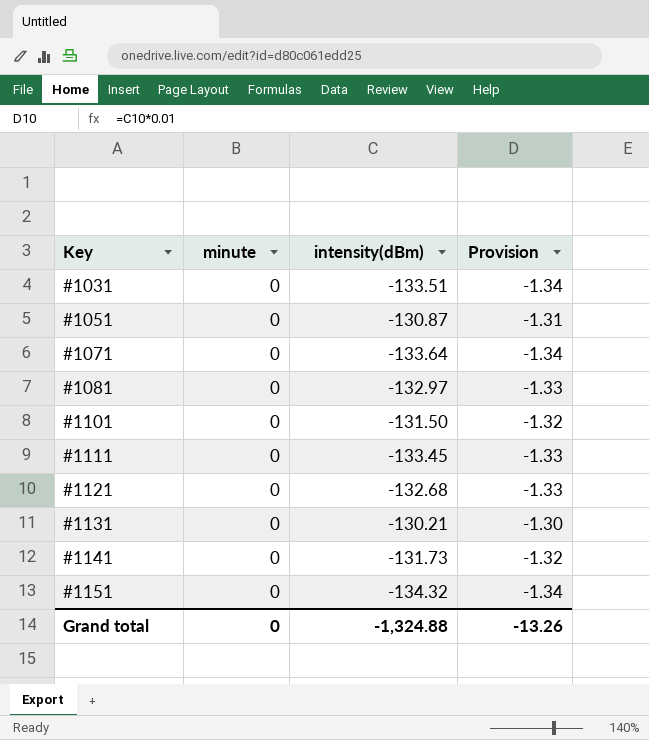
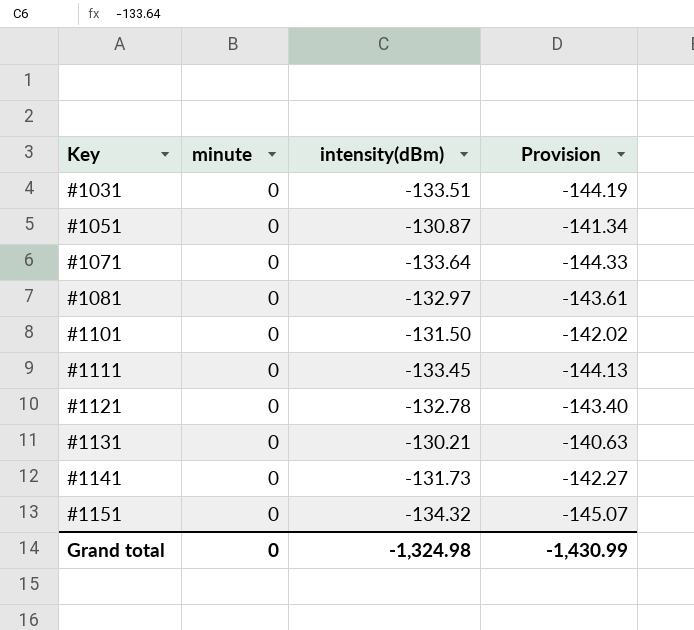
column Provision | formula: [intensity(dBm)] * 0.01 -> [intensity(dBm)] * 1.08
#1121 | intensity(dBm): -132.68 -> -132.78
Grand total | intensity(dBm): -1,324.88 -> -1,324.98
Grand total | Provision: -13.26 -> -1,430.99

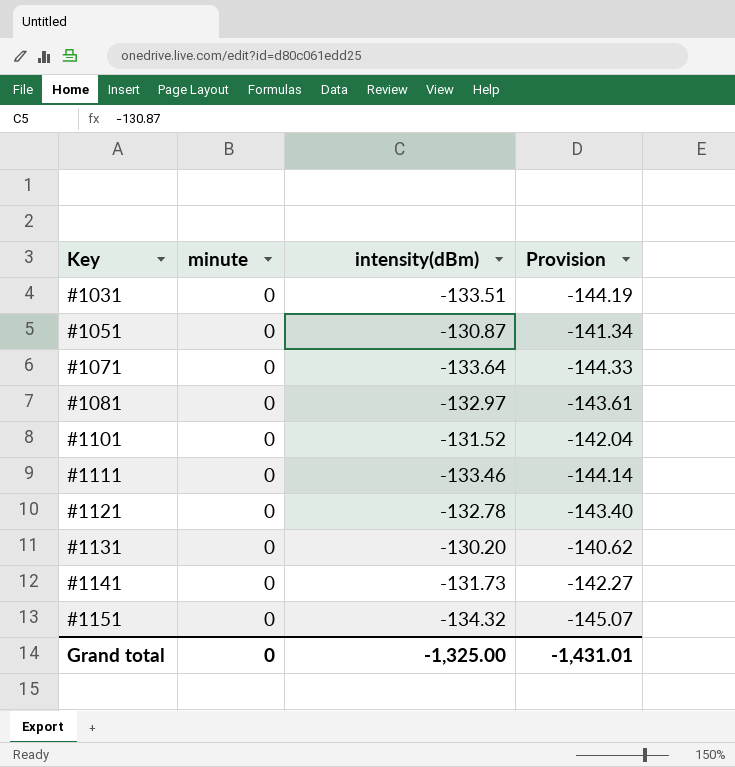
#1101 | intensity(dBm): -131.50 -> -131.52
#1101 | Provision: -142.02 -> -142.04
#1111 | intensity(dBm): -133.45 -> -133.46
#1111 | Provision: -144.13 -> -144.14
#1131 | intensity(dBm): -130.21 -> -130.20
#1131 | Provision: -140.63 -> -140.62
Grand total | intensity(dBm): -1,324.98 -> -1,325.00
Grand total | Provision: -1,430.99 -> -1,431.01

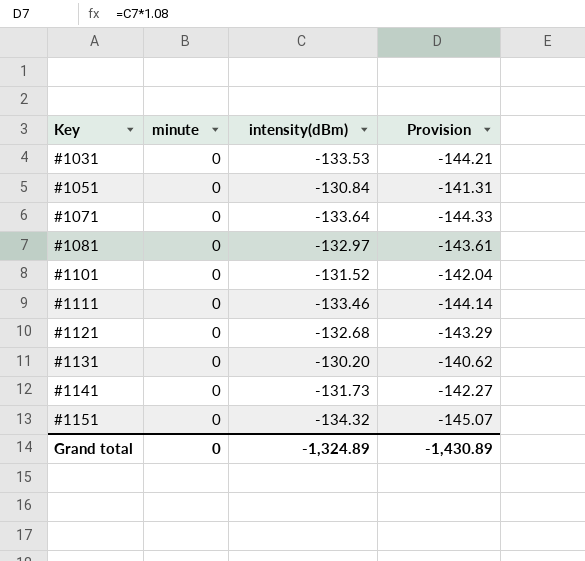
#1031 | intensity(dBm): -133.51 -> -133.53
#1031 | Provision: -144.19 -> -144.21
#1051 | intensity(dBm): -130.87 -> -130.84
#1051 | Provision: -141.34 -> -141.31
#1121 | intensity(dBm): -132.78 -> -132.68
#1121 | Provision: -143.40 -> -143.29
Grand total | intensity(dBm): -1,325.00 -> -1,324.89
Grand total | Provision: -1,431.01 -> -1,430.89

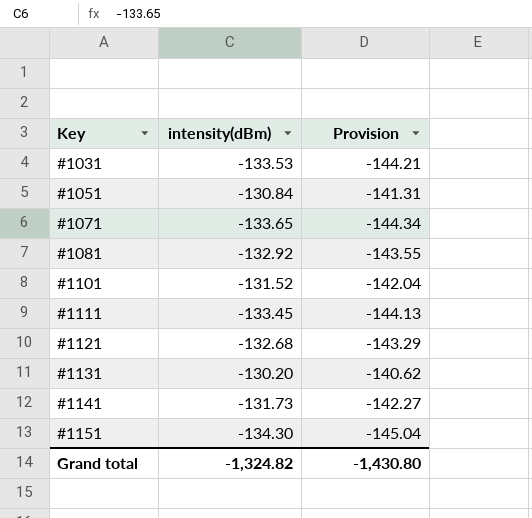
column minute | position: 2 -> none
#1071 | intensity(dBm): -133.64 -> -133.65
#1071 | Provision: -144.33 -> -144.34
#1081 | intensity(dBm): -132.97 -> -132.92
#1081 | Provision: -143.61 -> -143.55
#1111 | intensity(dBm): -133.46 -> -133.45
#1111 | Provision: -144.14 -> -144.13
#1151 | intensity(dBm): -134.32 -> -134.30
#1151 | Provision: -145.07 -> -145.04
Grand total | intensity(dBm): -1,324.89 -> -1,324.82
Grand total | Provision: -1,430.89 -> -1,430.80

